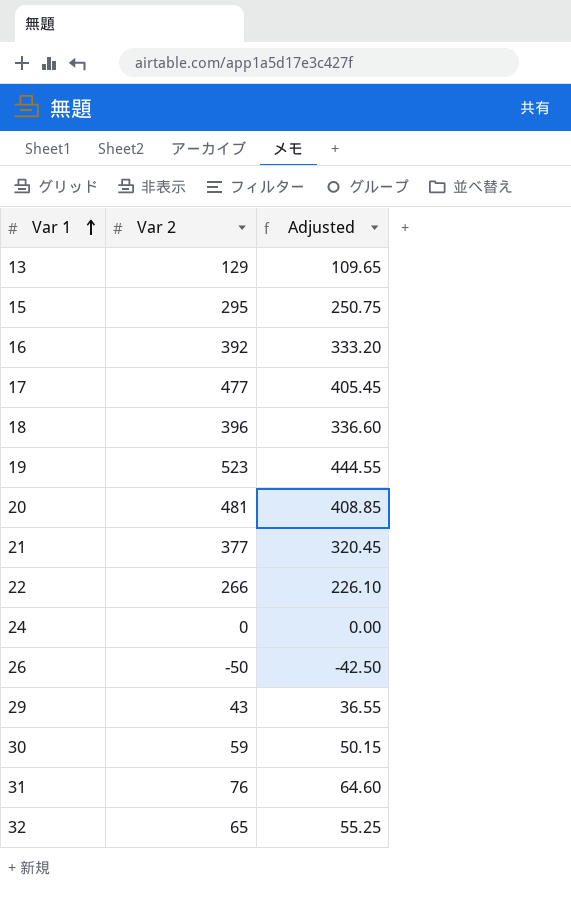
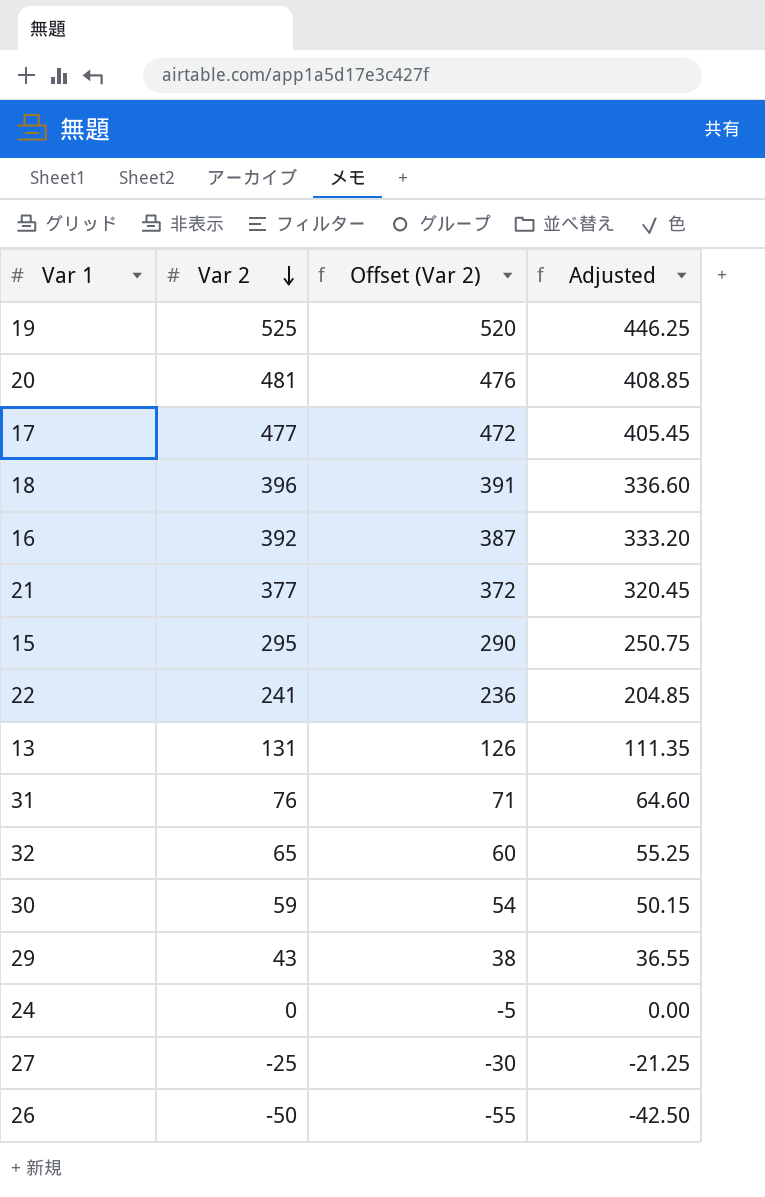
row order: Var 1 ascending -> Var 2 descending
column Offset (Var 2) | formula: none -> [Var 2] - 5
19 | Var 2: 523 -> 525
19 | Adjusted: 444.55 -> 446.25
22 | Var 2: 266 -> 241
22 | Adjusted: 226.10 -> 204.85
13 | Var 2: 129 -> 131
13 | Adjusted: 109.65 -> 111.35
row 27: none -> -25 | -30 | -21.25

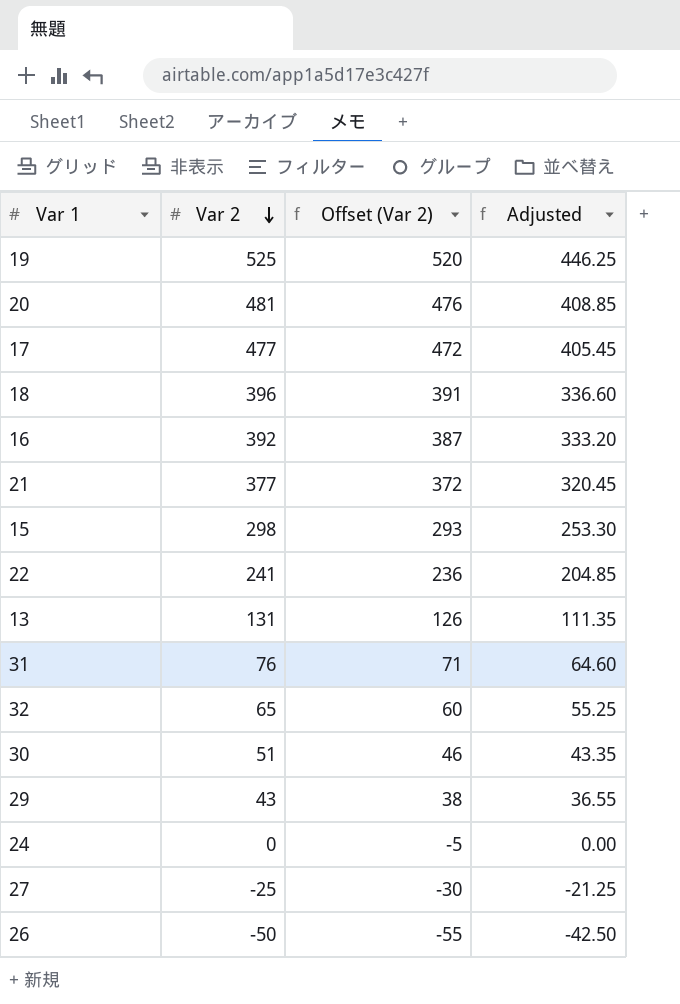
15 | Var 2: 295 -> 298
15 | Offset (Var 2): 290 -> 293
15 | Adjusted: 250.75 -> 253.30
30 | Var 2: 59 -> 51
30 | Offset (Var 2): 54 -> 46
30 | Adjusted: 50.15 -> 43.35

